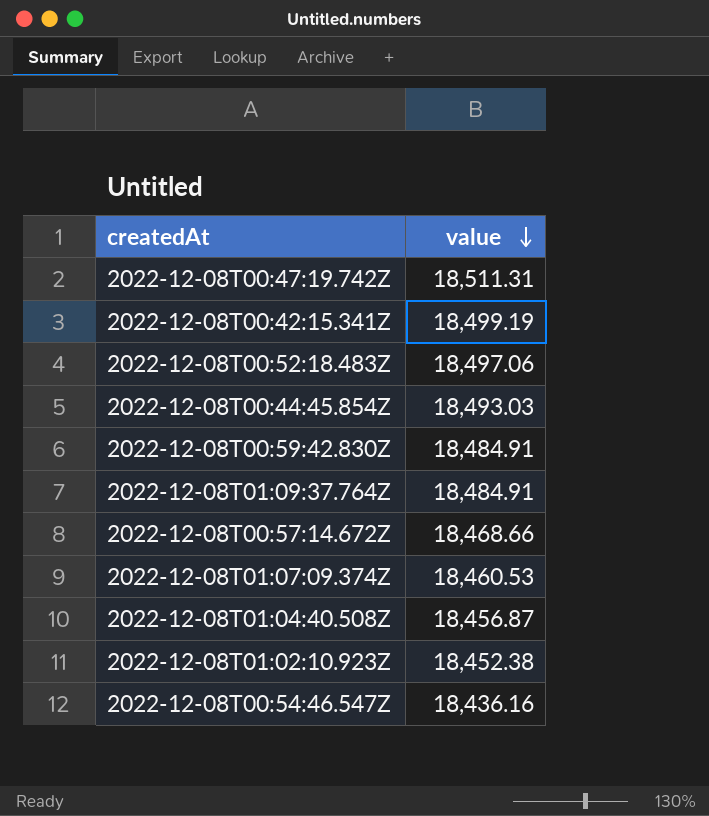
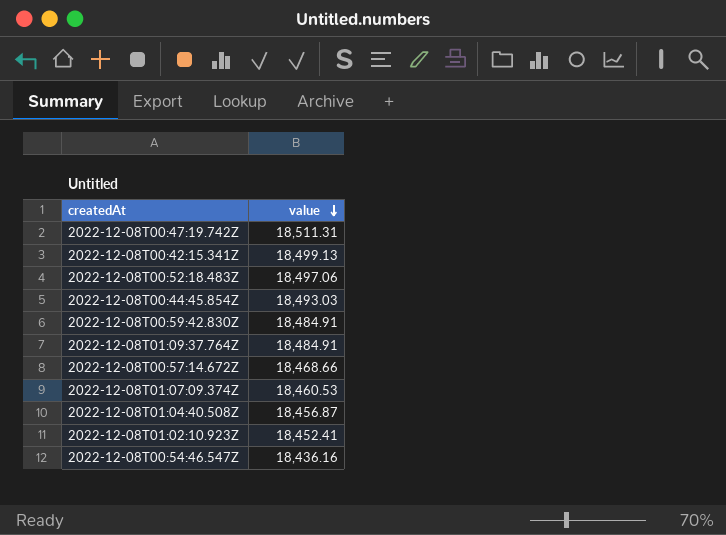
2022-12-08T00:42:15.341Z | value: 18,499.19 -> 18,499.13
2022-12-08T01:02:10.923Z | value: 18,452.38 -> 18,452.41

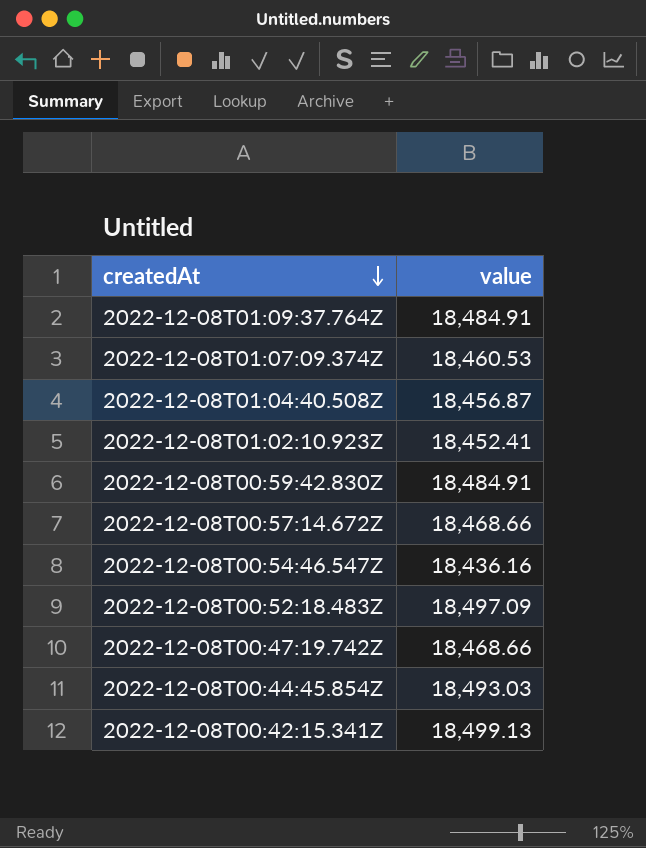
row order: value descending -> createdAt descending
2022-12-08T00:52:18.483Z | value: 18,497.06 -> 18,497.09
2022-12-08T00:47:19.742Z | value: 18,511.31 -> 18,468.66

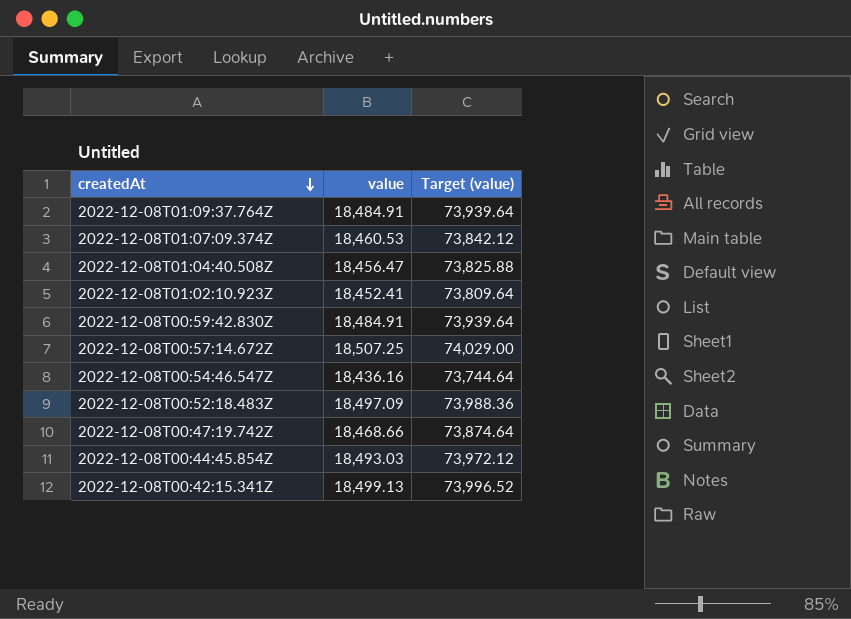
column Target (value) | formula: none -> [value] * 4
2022-12-08T01:04:40.508Z | value: 18,456.87 -> 18,456.47
2022-12-08T00:57:14.672Z | value: 18,468.66 -> 18,507.25

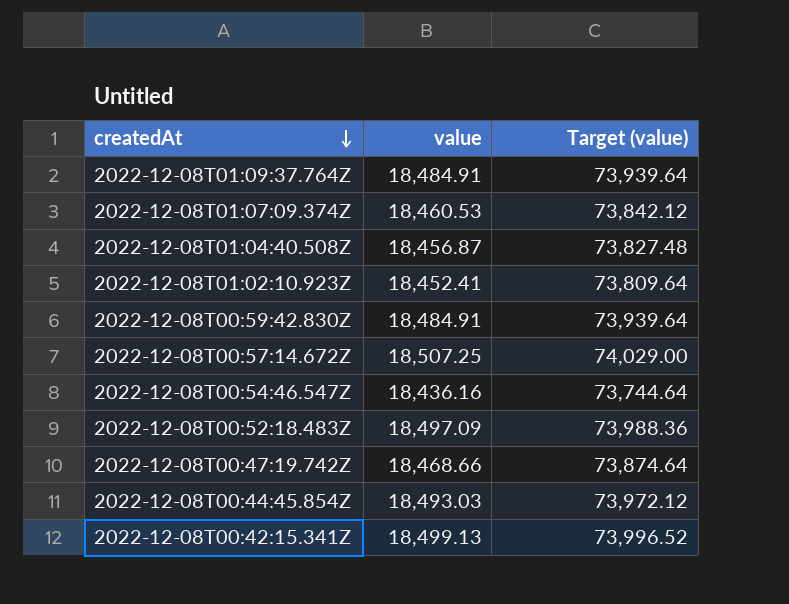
2022-12-08T01:04:40.508Z | value: 18,456.47 -> 18,456.87
2022-12-08T01:04:40.508Z | Target (value): 73,825.88 -> 73,827.48

